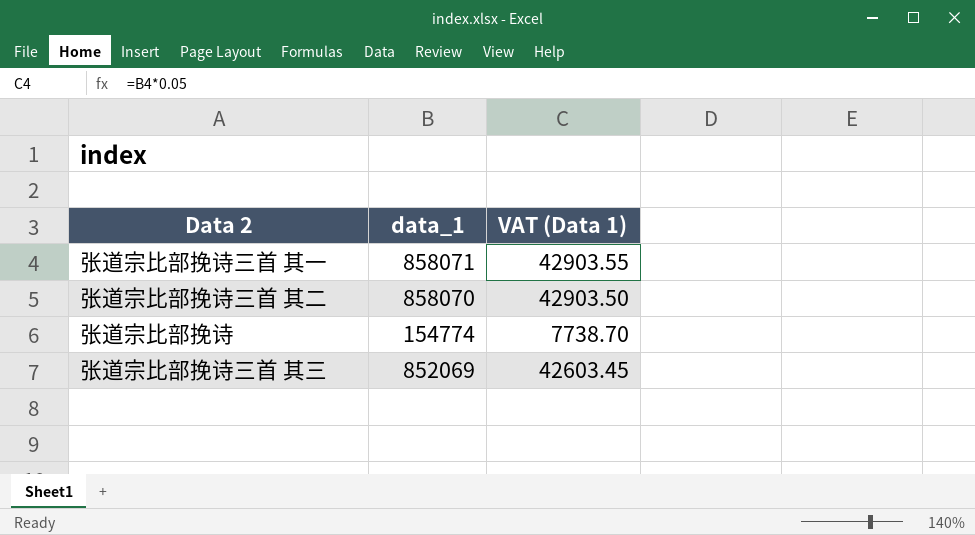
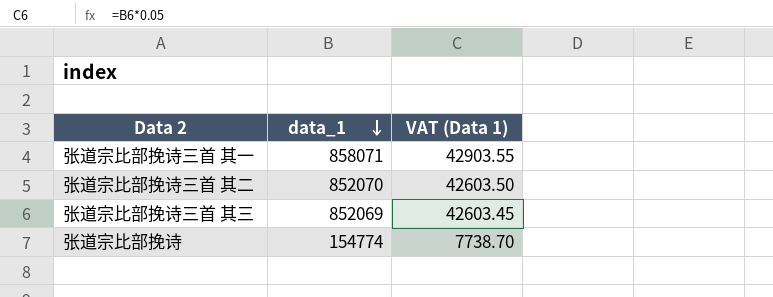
row order: none -> data_1 descending
张道宗比部挽诗三首 其二 | data_1: 858070 -> 852070
张道宗比部挽诗三首 其二 | VAT (Data 1): 42903.50 -> 42603.50

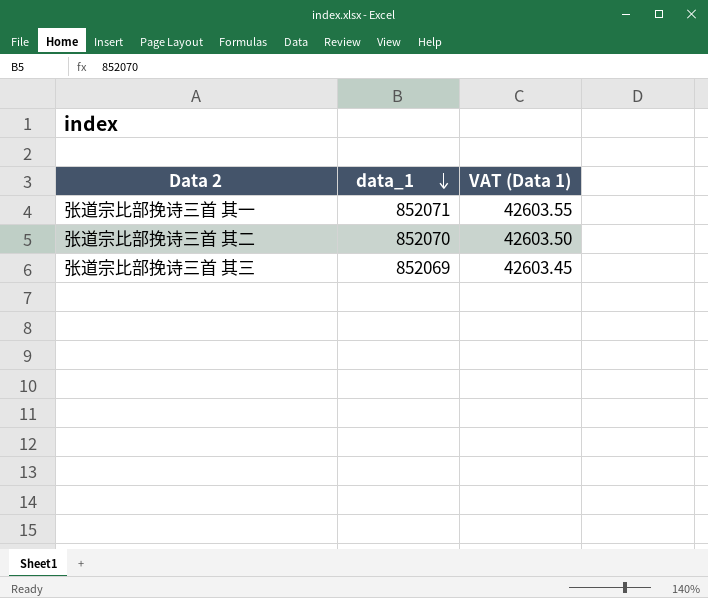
row 张道宗比部挽诗: 154774 | 7738.70 -> none
张道宗比部挽诗三首 其一 | data_1: 858071 -> 852071
张道宗比部挽诗三首 其一 | VAT (Data 1): 42903.55 -> 42603.55

